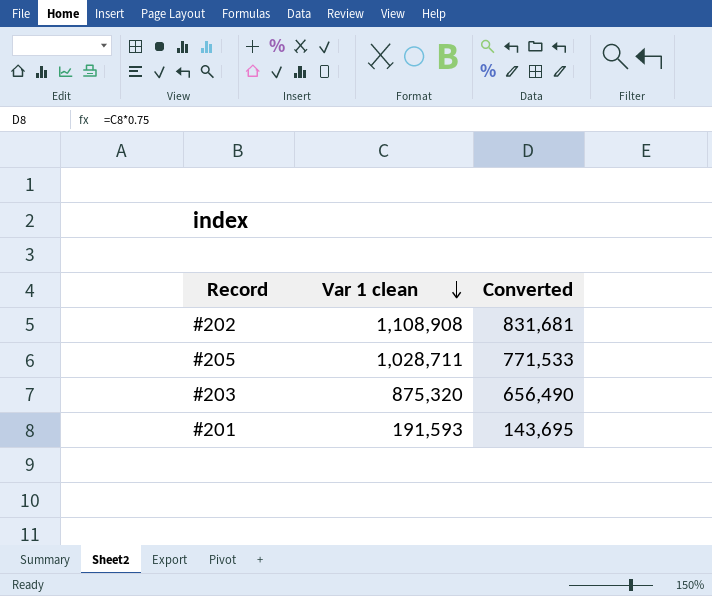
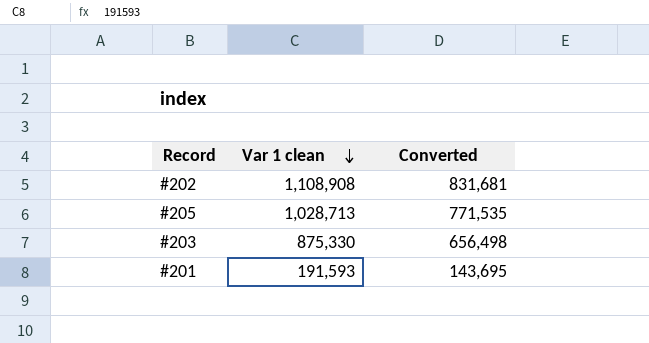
#205 | Var 1 clean: 1,028,711 -> 1,028,713
#205 | Converted: 771,533 -> 771,535
#203 | Var 1 clean: 875,320 -> 875,330
#203 | Converted: 656,490 -> 656,498

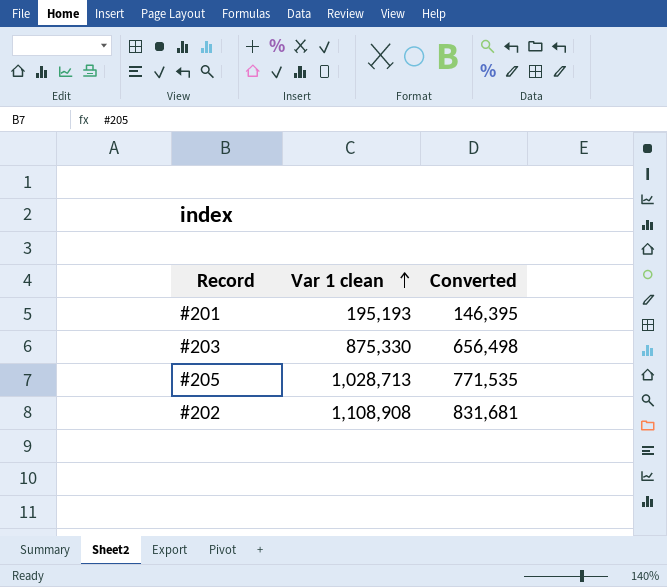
row order: Var 1 clean descending -> Var 1 clean ascending
#201 | Var 1 clean: 191,593 -> 195,193
#201 | Converted: 143,695 -> 146,395

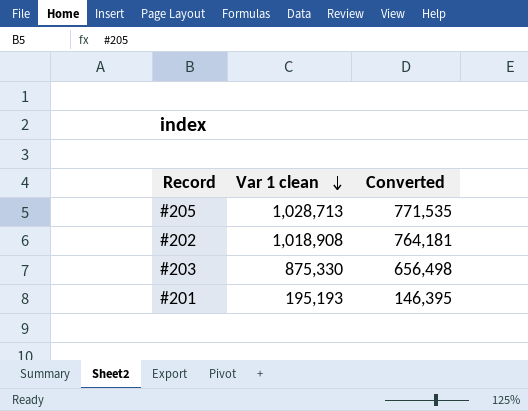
row order: Var 1 clean ascending -> Var 1 clean descending
#202 | Var 1 clean: 1,108,908 -> 1,018,908
#202 | Converted: 831,681 -> 764,181

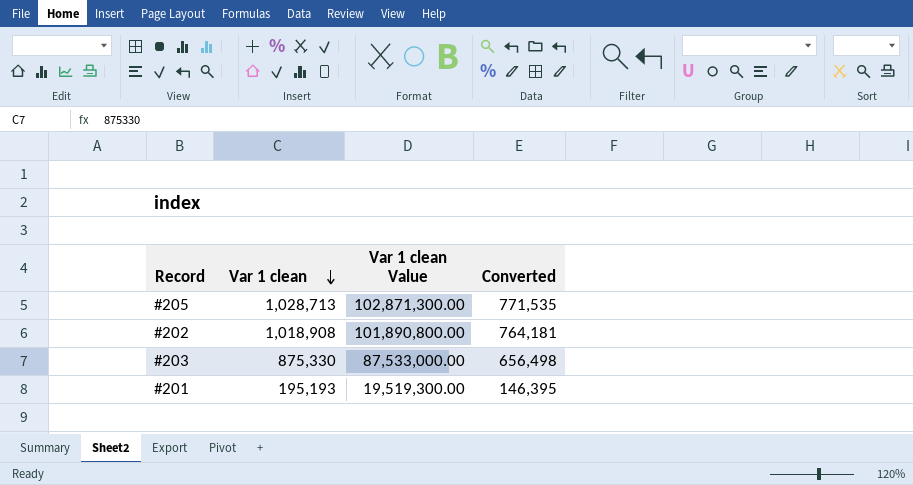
column Var 1 clean Value | formula: none -> [Var 1 clean] * 100

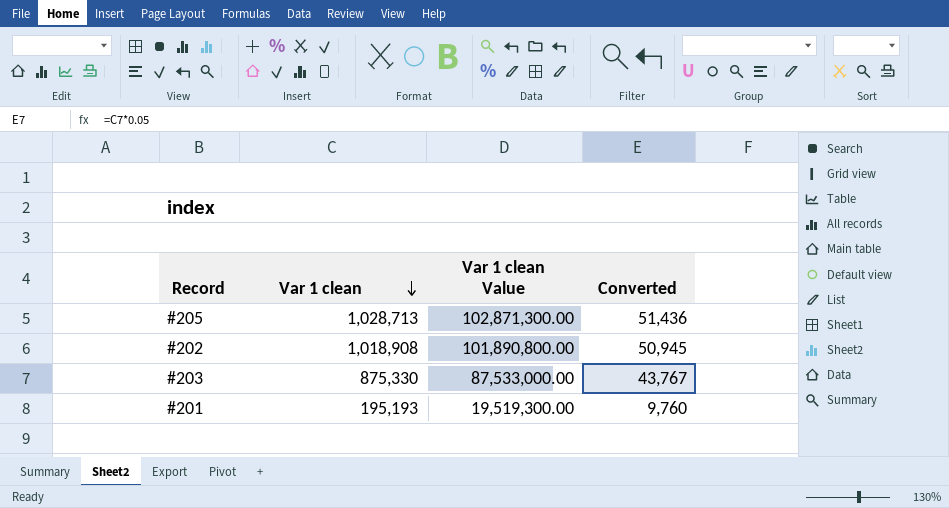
column Converted | formula: [Var 1 clean] * 0.75 -> [Var 1 clean] * 0.05

